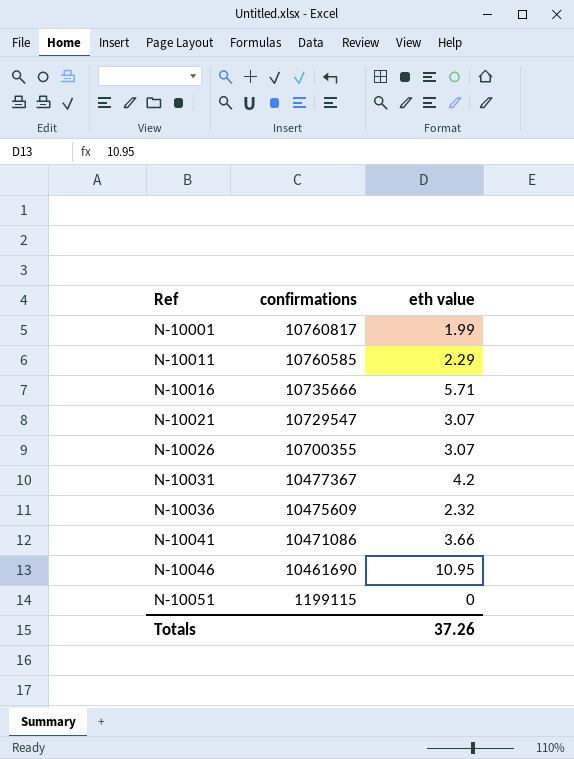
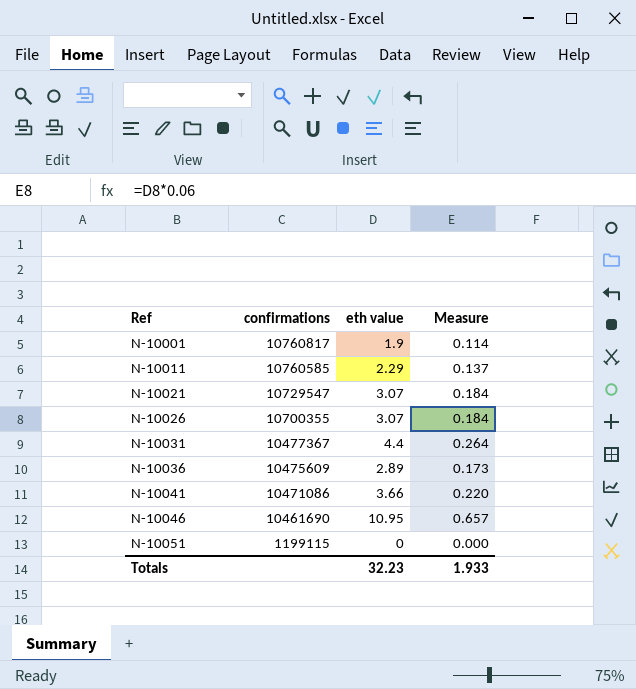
column Measure | formula: none -> [eth value] * 0.06
row N-10016: 10735666 | 5.71 -> none
N-10001 | eth value: 1.99 -> 1.9
N-10031 | eth value: 4.2 -> 4.4
N-10036 | eth value: 2.32 -> 2.89
Totals | eth value: 37.26 -> 32.23

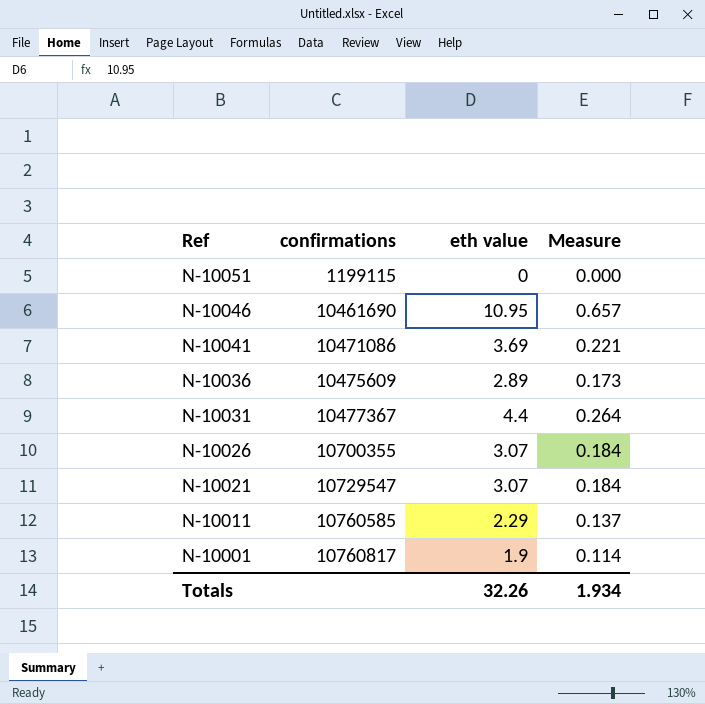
row order: Ref ascending -> Ref descending
N-10041 | eth value: 3.66 -> 3.69
N-10041 | Measure: 0.220 -> 0.221
Totals | eth value: 32.23 -> 32.26
Totals | Measure: 1.933 -> 1.934

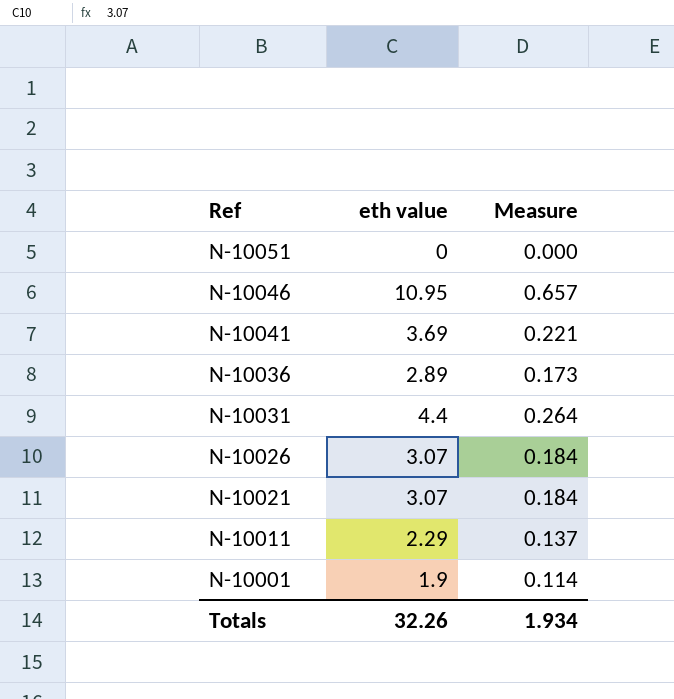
column confirmations | position: 2 -> none

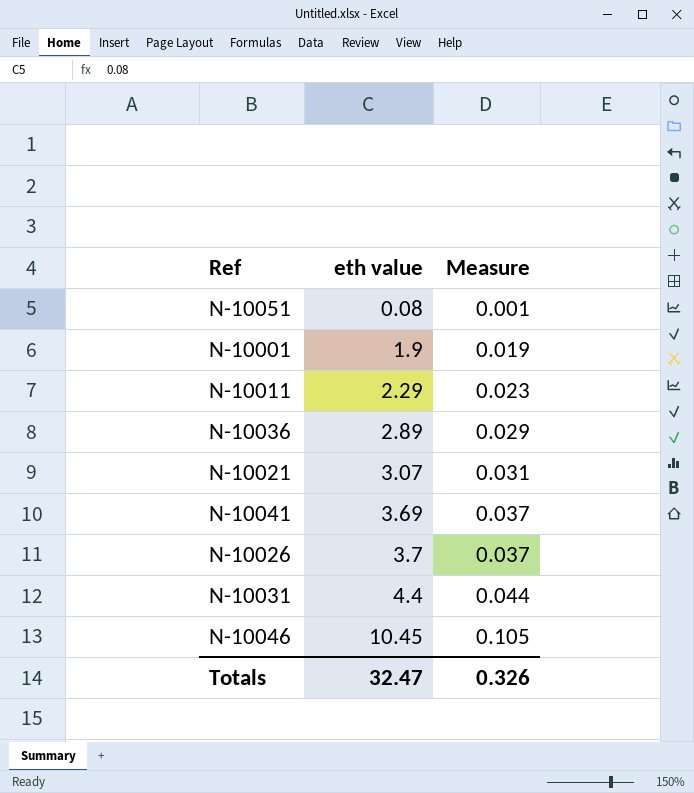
row order: Ref descending -> eth value ascending
column Measure | formula: [eth value] * 0.06 -> [eth value] * 0.01
N-10051 | eth value: 0 -> 0.08
N-10026 | eth value: 3.07 -> 3.7
N-10046 | eth value: 10.95 -> 10.45
Totals | eth value: 32.26 -> 32.47
Totals | Measure: 1.934 -> 0.326

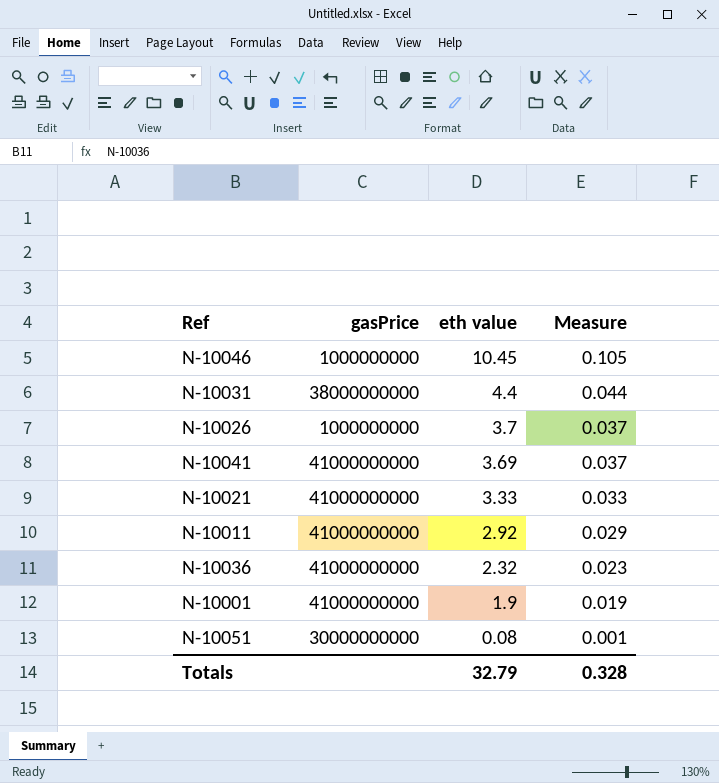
row order: eth value ascending -> eth value descending
column gasPrice | position: none -> 2
N-10021 | eth value: 3.07 -> 3.33
N-10021 | Measure: 0.031 -> 0.033
N-10011 | eth value: 2.29 -> 2.92
N-10011 | Measure: 0.023 -> 0.029
N-10036 | eth value: 2.89 -> 2.32
N-10036 | Measure: 0.029 -> 0.023
Totals | eth value: 32.47 -> 32.79
Totals | Measure: 0.326 -> 0.328

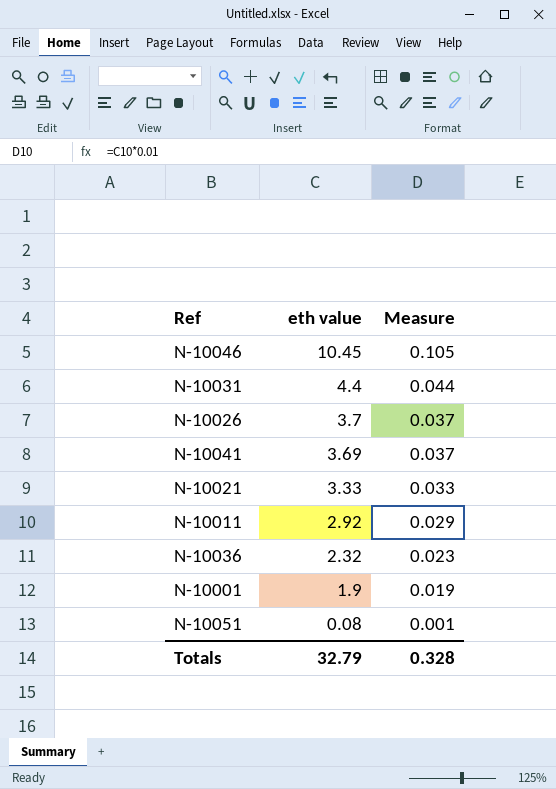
column gasPrice | position: 2 -> none

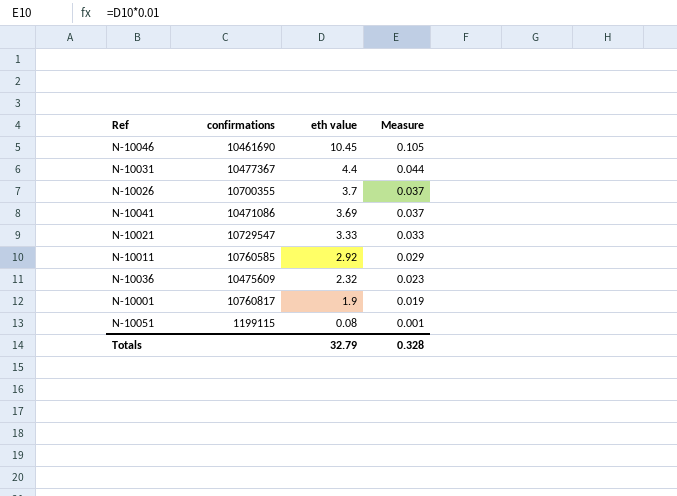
column confirmations | position: none -> 2

